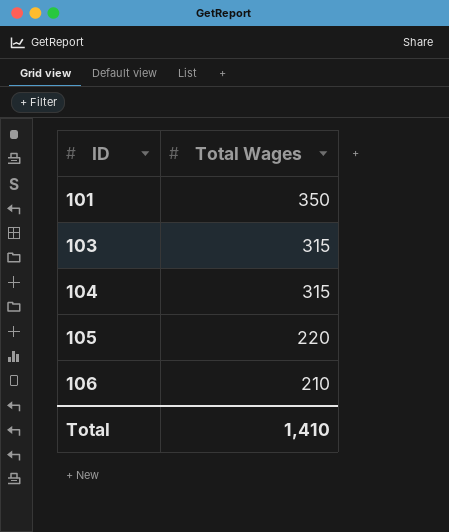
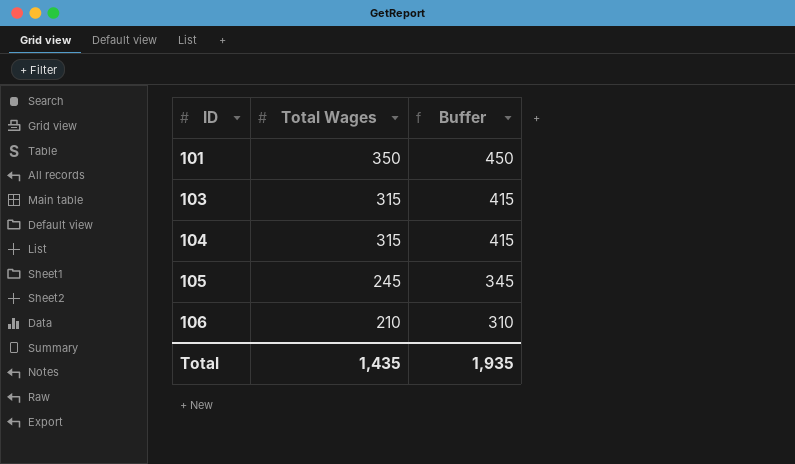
column Buffer | formula: none -> [Total Wages] + 100
105 | Total Wages: 220 -> 245
Total | Total Wages: 1,410 -> 1,435

